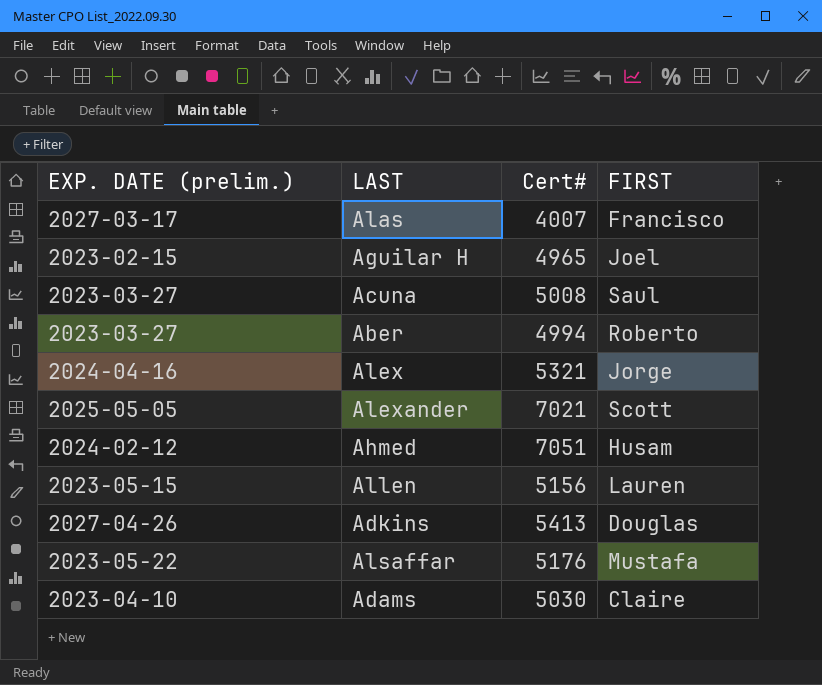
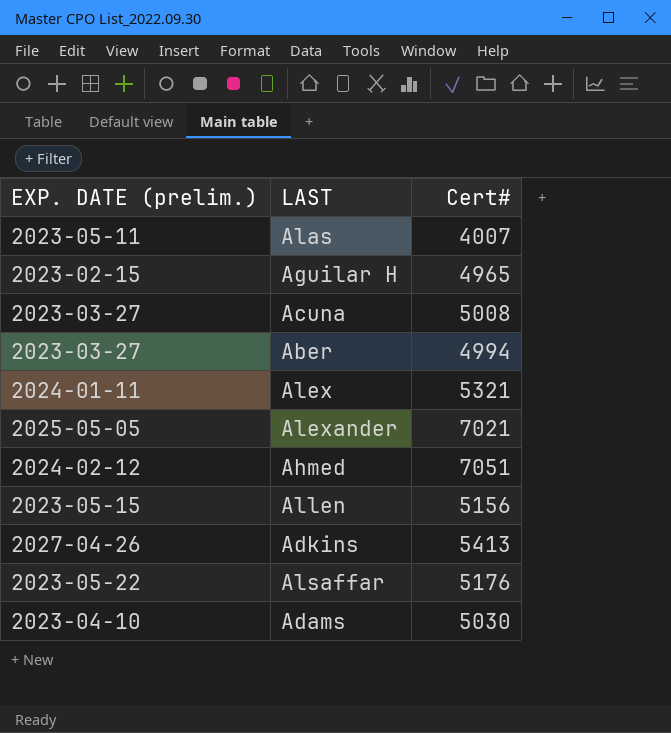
column FIRST | position: 4 -> none
Alas | EXP. DATE (prelim.): 2027-03-17 -> 2023-05-11
Alex | EXP. DATE (prelim.): 2024-04-16 -> 2024-01-11

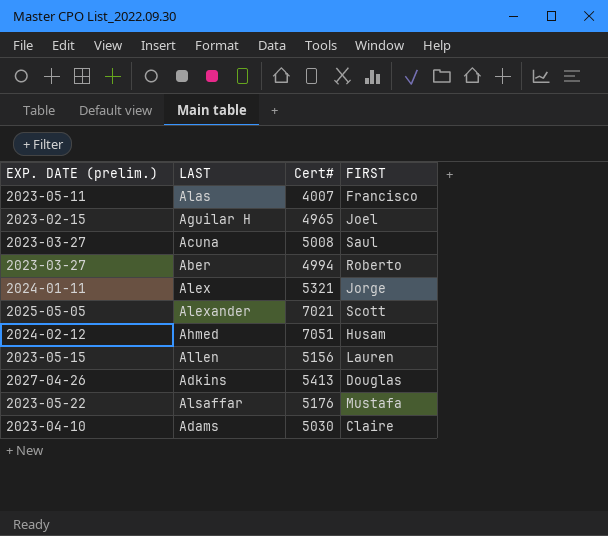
column FIRST | position: none -> 4

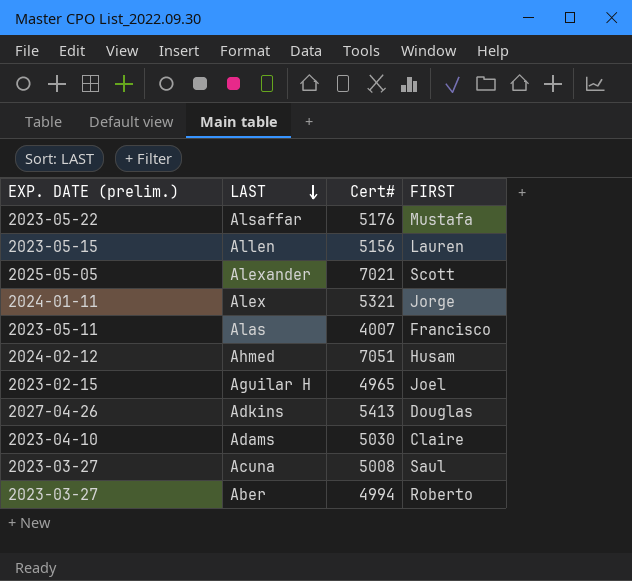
row order: none -> LAST descending

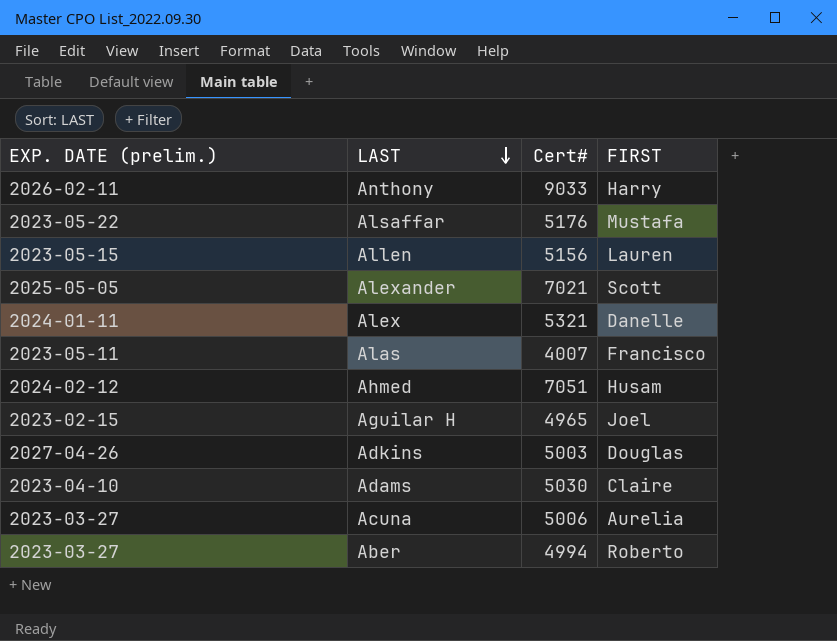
row Anthony: none -> 2026-02-11 | 9033 | Harry
Alex | FIRST: Jorge -> Danelle
Adkins | Cert#: 5413 -> 5003
Acuna | Cert#: 5008 -> 5006
Acuna | FIRST: Saul -> Aurelia

